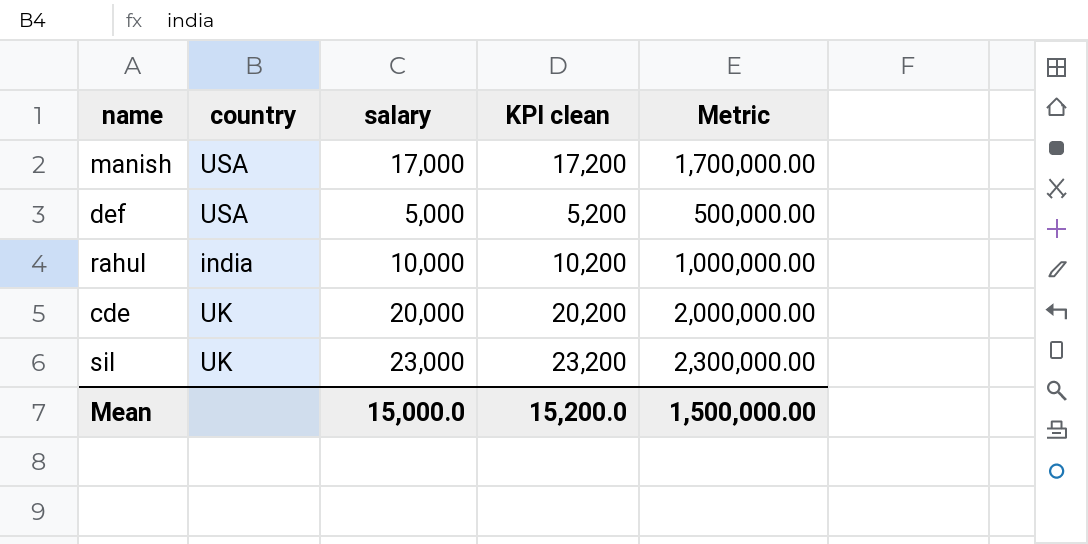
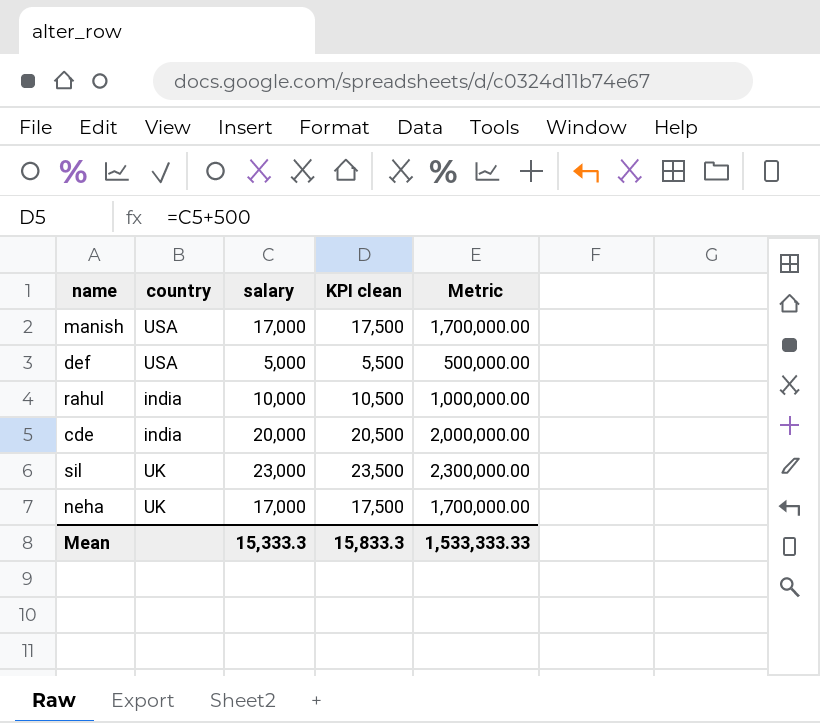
column KPI clean | formula: [salary] + 200 -> [salary] + 500
cde | country: UK -> india
row neha: none -> UK | 17,000 | 17,500 | 1,700,000.00
Mean | salary: 15,000.0 -> 15,333.3
Mean | KPI clean: 15,200.0 -> 15,833.3
Mean | Metric: 1,500,000.00 -> 1,533,333.33

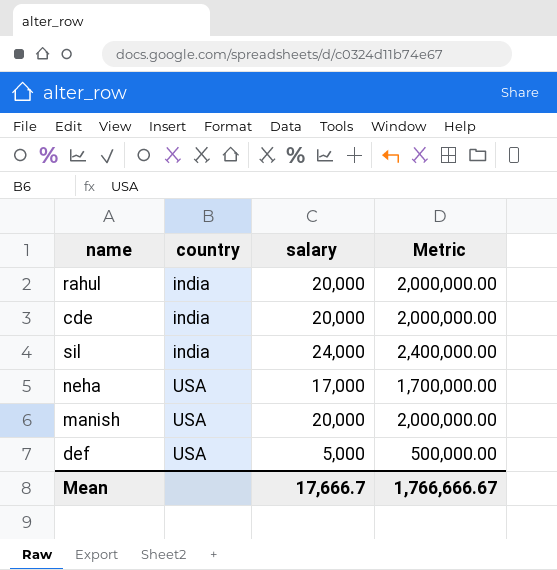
row order: none -> country ascending
column KPI clean | formula: [salary] + 500 -> none
rahul | salary: 10,000 -> 20,000
rahul | Metric: 1,000,000.00 -> 2,000,000.00
sil | country: UK -> india
sil | salary: 23,000 -> 24,000
sil | Metric: 2,300,000.00 -> 2,400,000.00
neha | country: UK -> USA
manish | salary: 17,000 -> 20,000
manish | Metric: 1,700,000.00 -> 2,000,000.00
Mean | salary: 15,333.3 -> 17,666.7
Mean | Metric: 1,533,333.33 -> 1,766,666.67

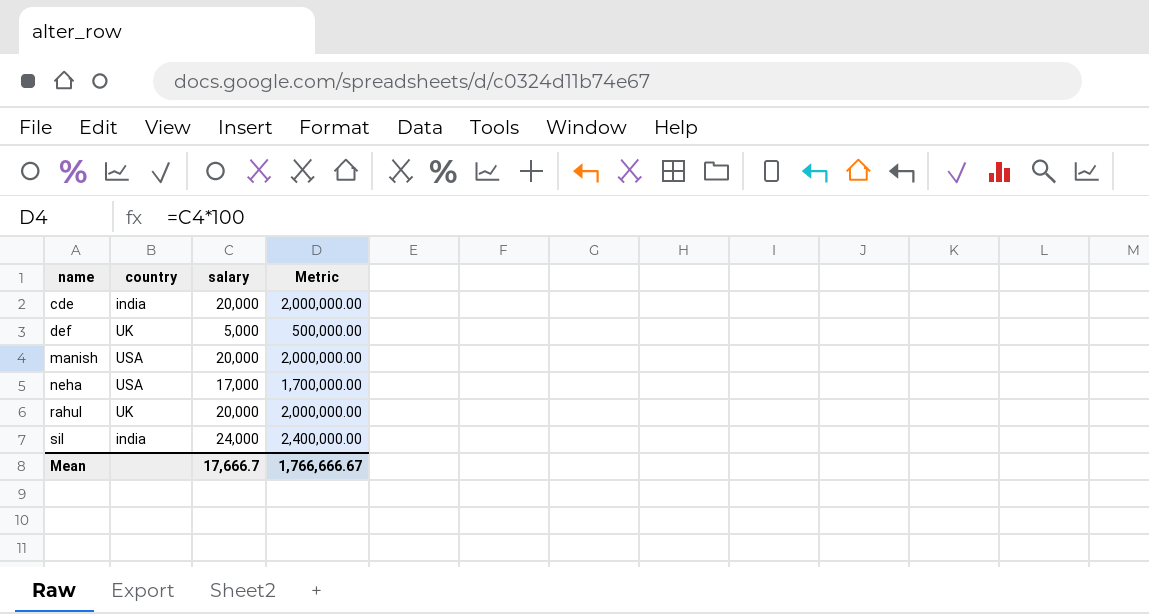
row order: country ascending -> name ascending
def | country: USA -> UK
rahul | country: india -> UK

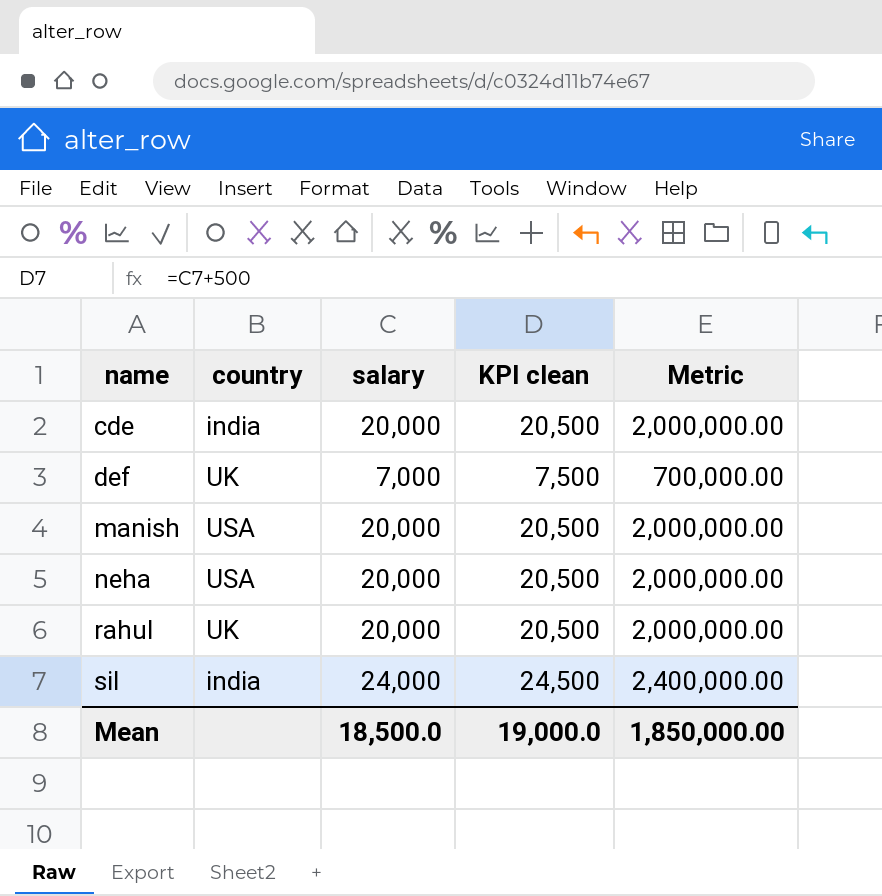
column KPI clean | formula: none -> [salary] + 500
def | salary: 5,000 -> 7,000
def | Metric: 500,000.00 -> 700,000.00
neha | salary: 17,000 -> 20,000
neha | Metric: 1,700,000.00 -> 2,000,000.00
Mean | salary: 17,666.7 -> 18,500.0
Mean | Metric: 1,766,666.67 -> 1,850,000.00

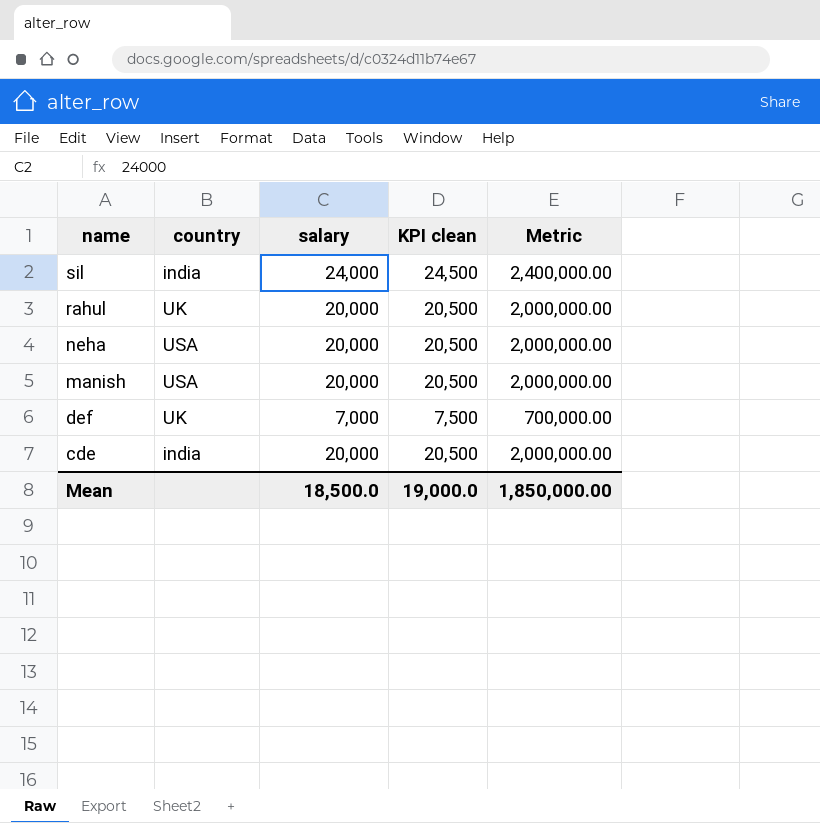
row order: name ascending -> name descending

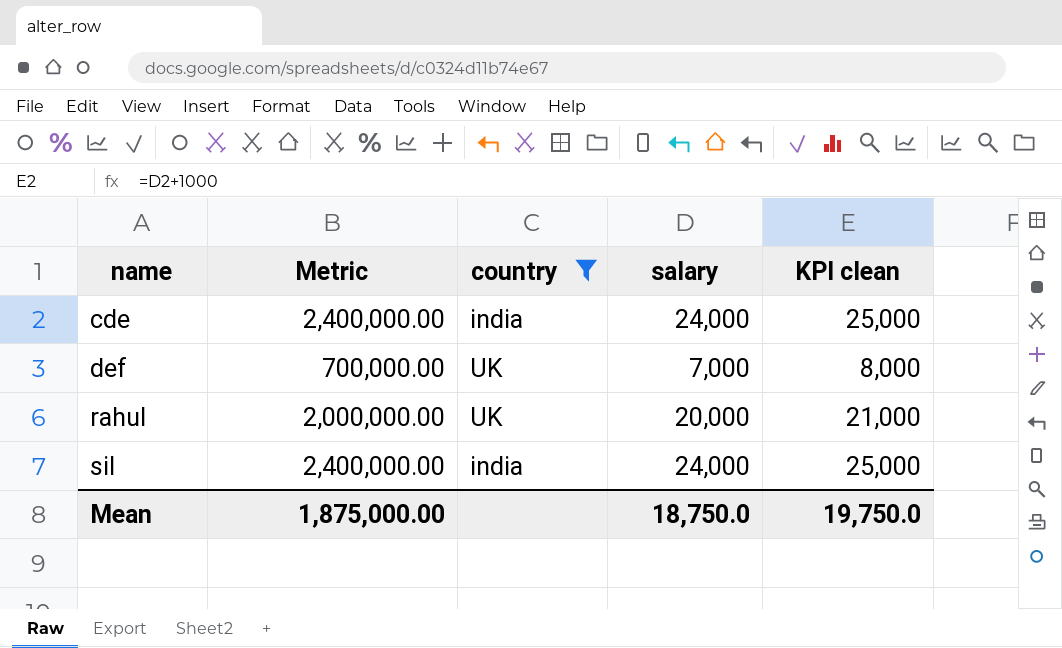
filter: none -> country != USA
row order: name descending -> name ascending
column Metric | position: 5 -> 2
column KPI clean | formula: [salary] + 500 -> [salary] + 1000
cde | Metric: 2,000,000.00 -> 2,400,000.00
cde | salary: 20,000 -> 24,000
Mean | Metric: 1,850,000.00 -> 1,875,000.00
Mean | salary: 18,500.0 -> 18,750.0
Mean | KPI clean: 19,000.0 -> 19,750.0

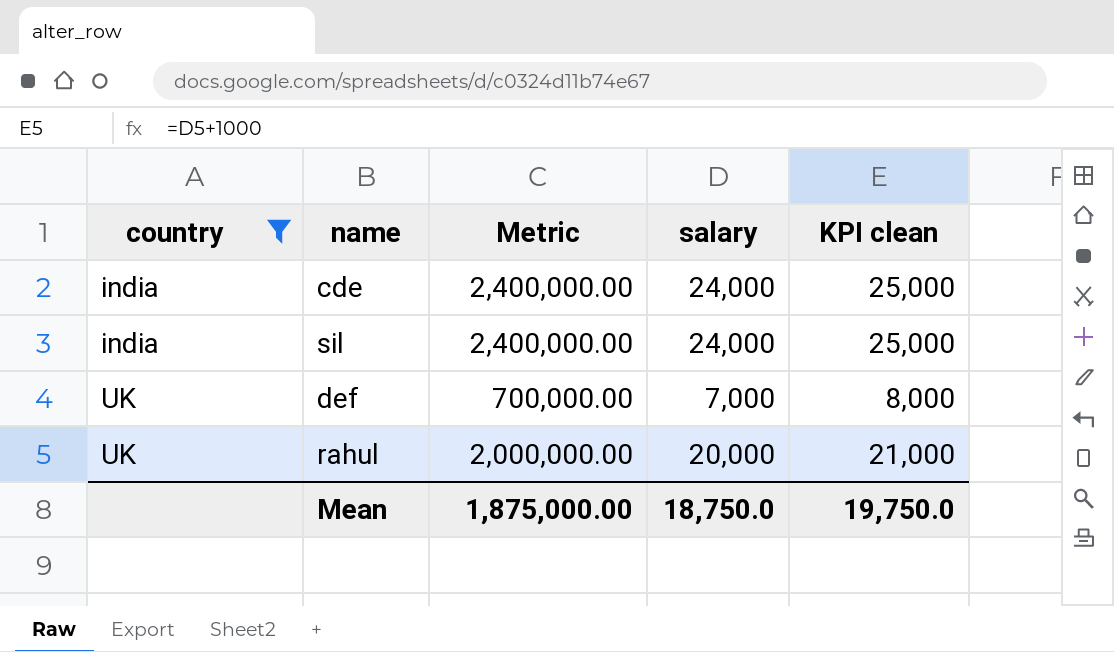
row order: name ascending -> country ascending
column country | position: 3 -> 1

